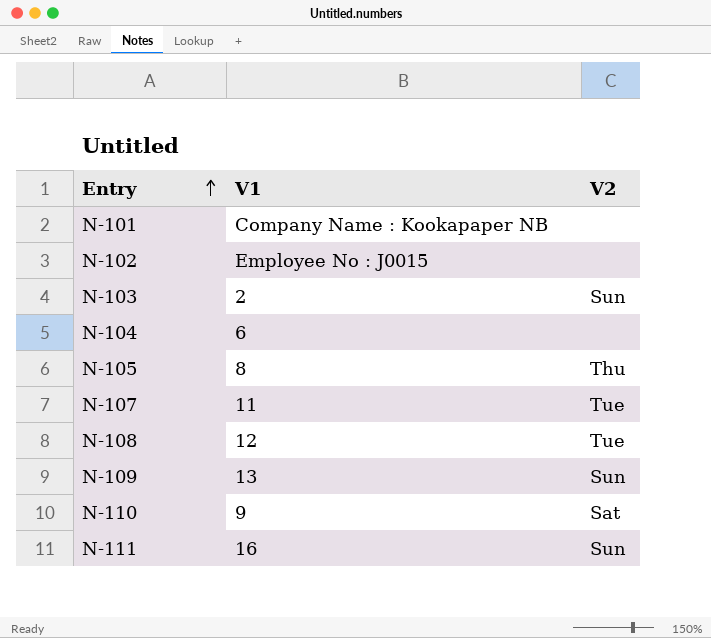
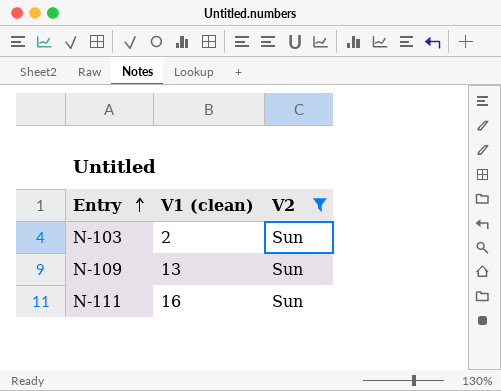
filter: none -> V2 = Sun
column name: V1 -> V1 (clean)

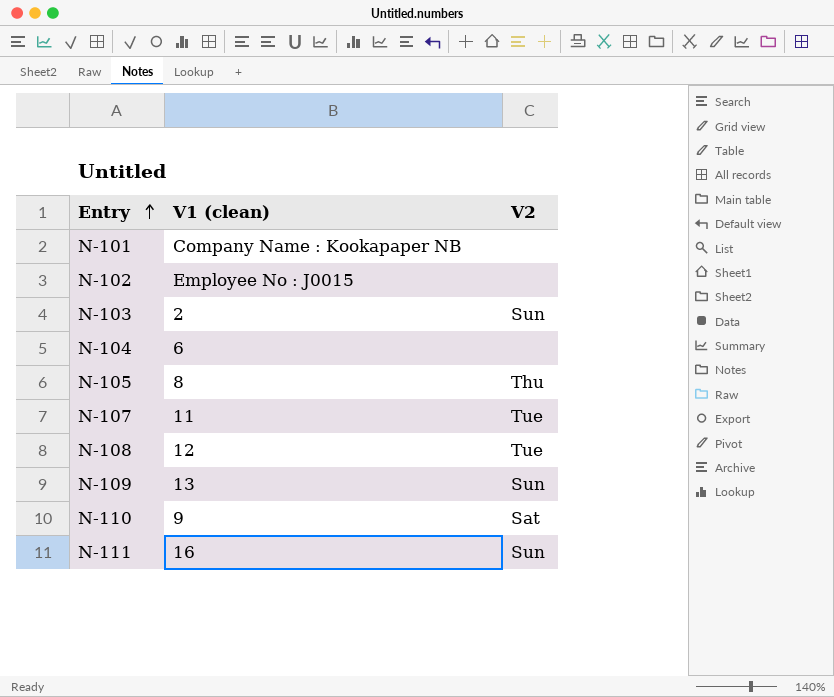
filter: V2 = Sun -> none

